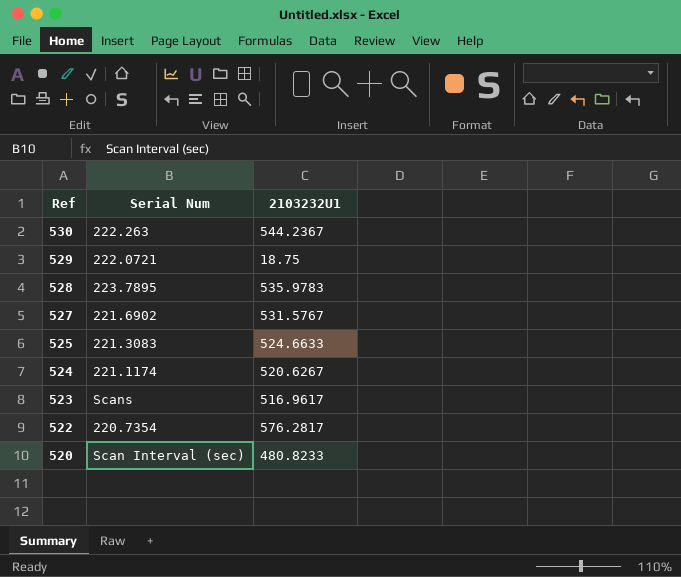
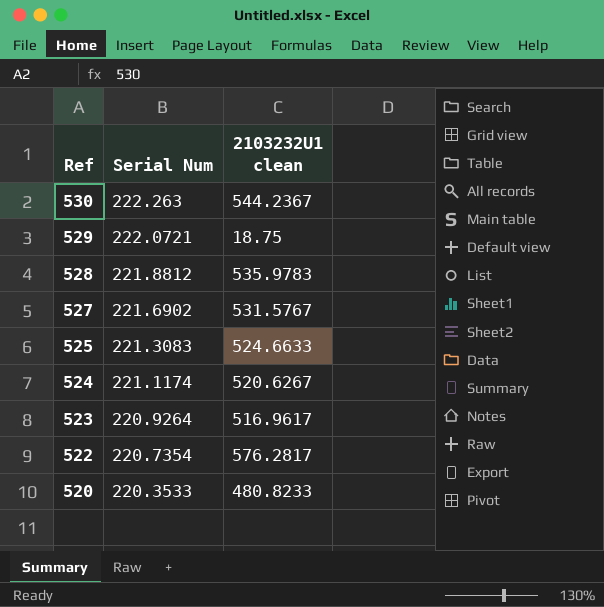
column name: 2103232U1 -> 2103232U1 clean
528 | Serial Num: 223.7895 -> 221.8812
523 | Serial Num: Scans -> 220.9264
520 | Serial Num: Scan Interval (sec) -> 220.3533

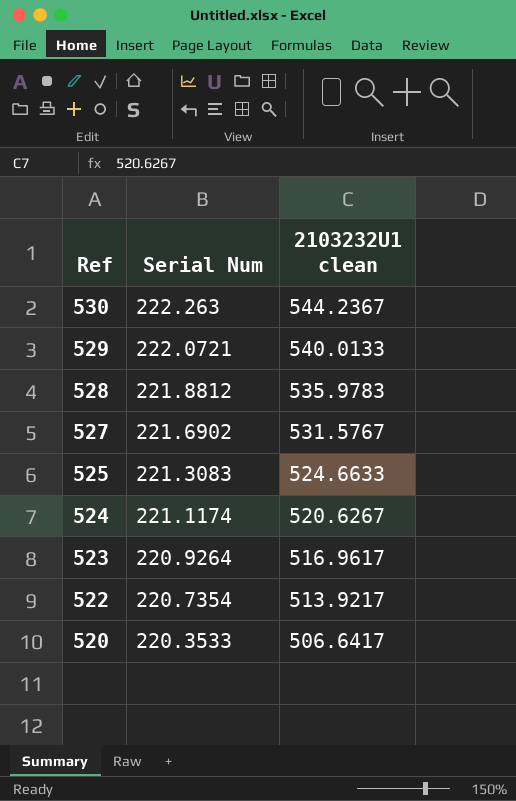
529 | 2103232U1 clean: 18.75 -> 540.0133
522 | 2103232U1 clean: 576.2817 -> 513.9217
520 | 2103232U1 clean: 480.8233 -> 506.6417

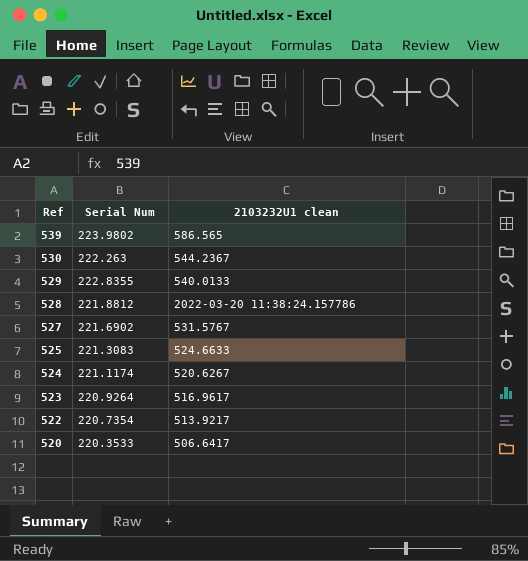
row 539: none -> 223.9802 | 586.565
529 | Serial Num: 222.0721 -> 222.8355
528 | 2103232U1 clean: 535.9783 -> 2022-03-20 11:38:24.157786

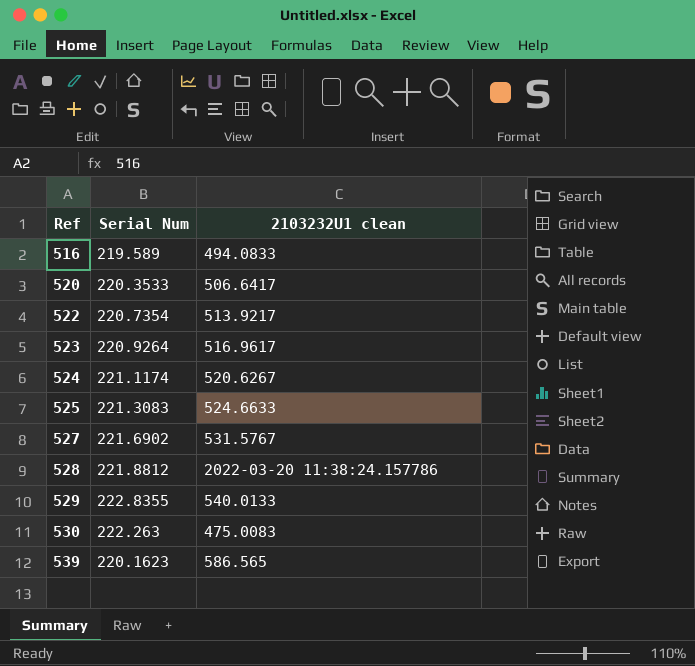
row order: Ref descending -> Ref ascending
row 516: none -> 219.589 | 494.0833
530 | 2103232U1 clean: 544.2367 -> 475.0083
539 | Serial Num: 223.9802 -> 220.1623

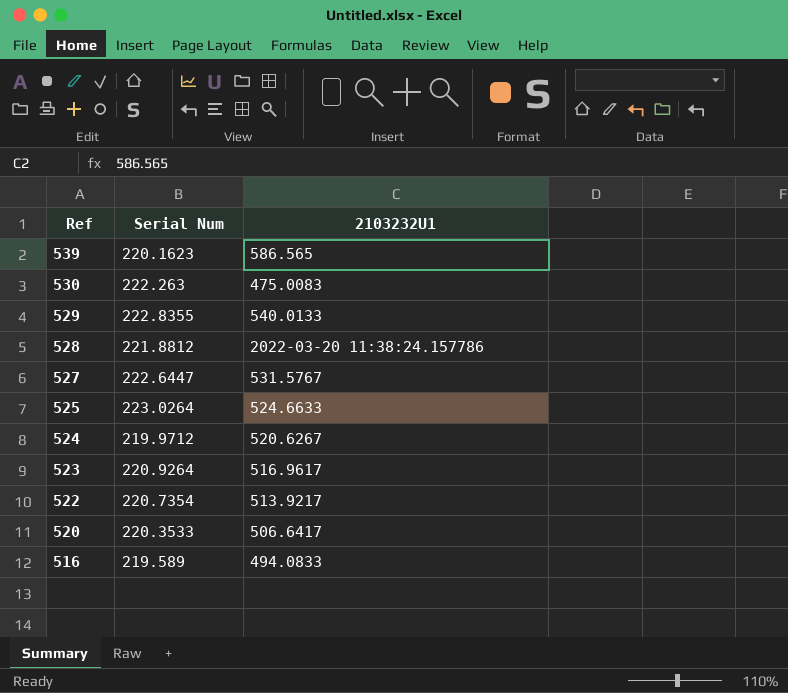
row order: Ref ascending -> Ref descending
column name: 2103232U1 clean -> 2103232U1
527 | Serial Num: 221.6902 -> 222.6447
525 | Serial Num: 221.3083 -> 223.0264
524 | Serial Num: 221.1174 -> 219.9712

